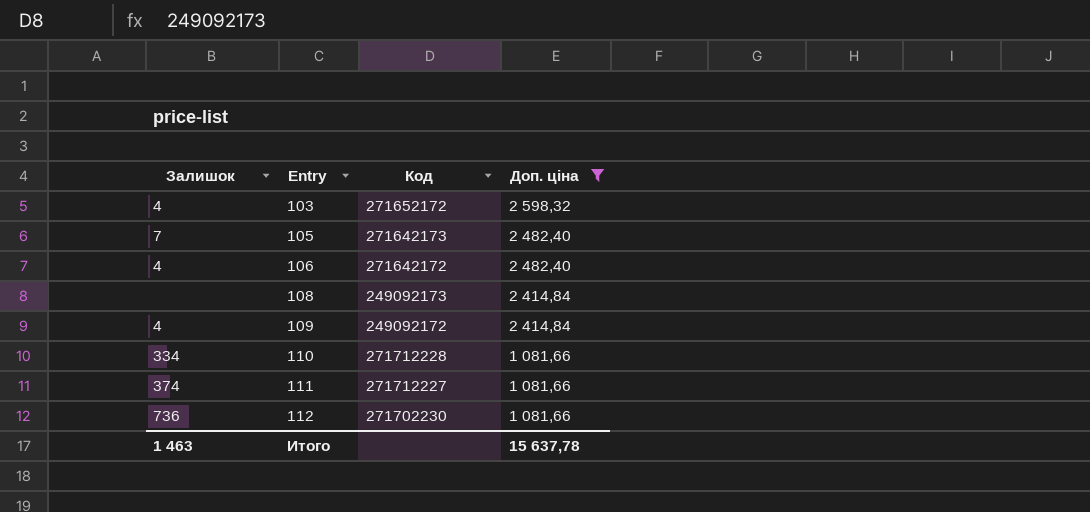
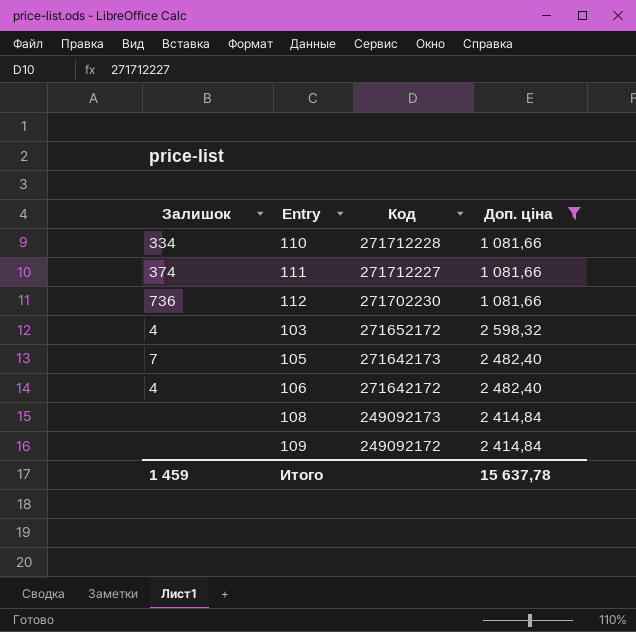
row order: Entry ascending -> Код descending
109 | Залишок: 4 -> none
Итого | Залишок: 1 463 -> 1 459

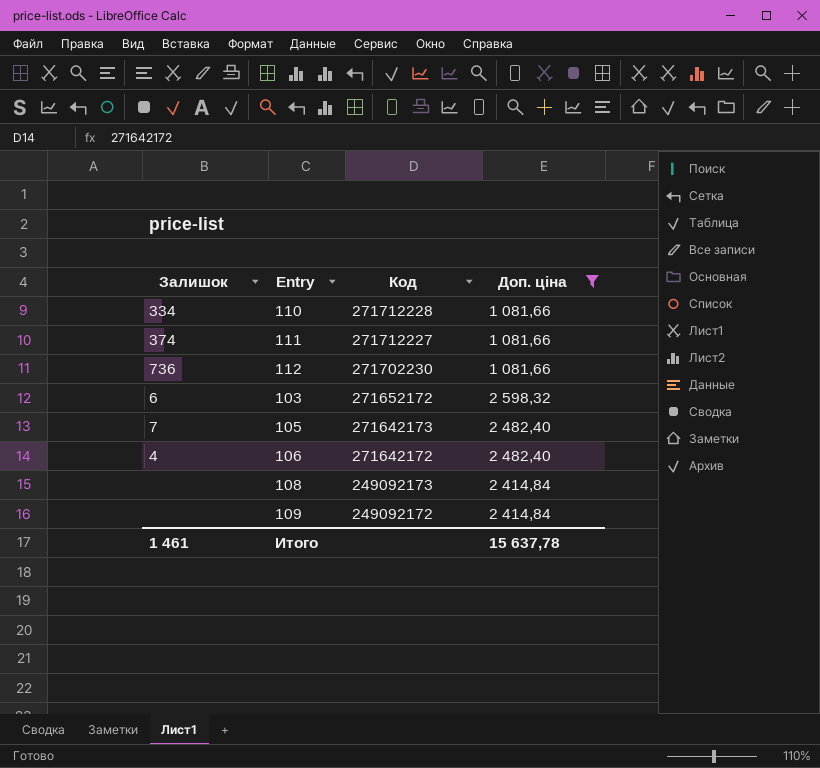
103 | Залишок: 4 -> 6
Итого | Залишок: 1 459 -> 1 461

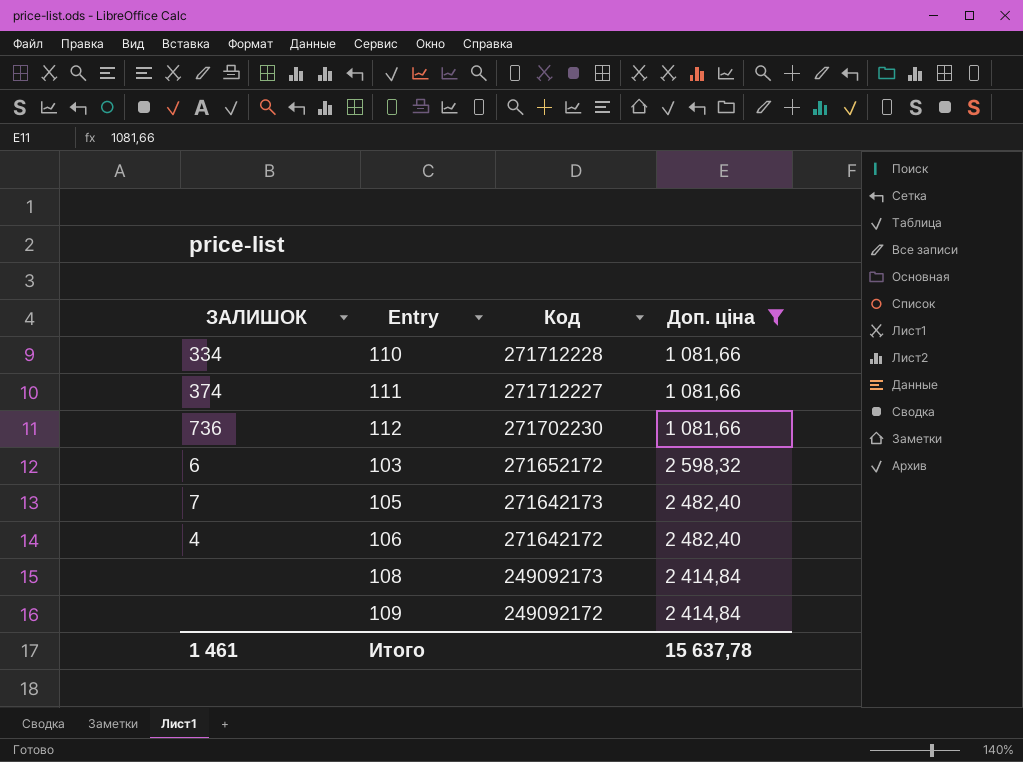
column name: Залишок -> ЗАЛИШОК

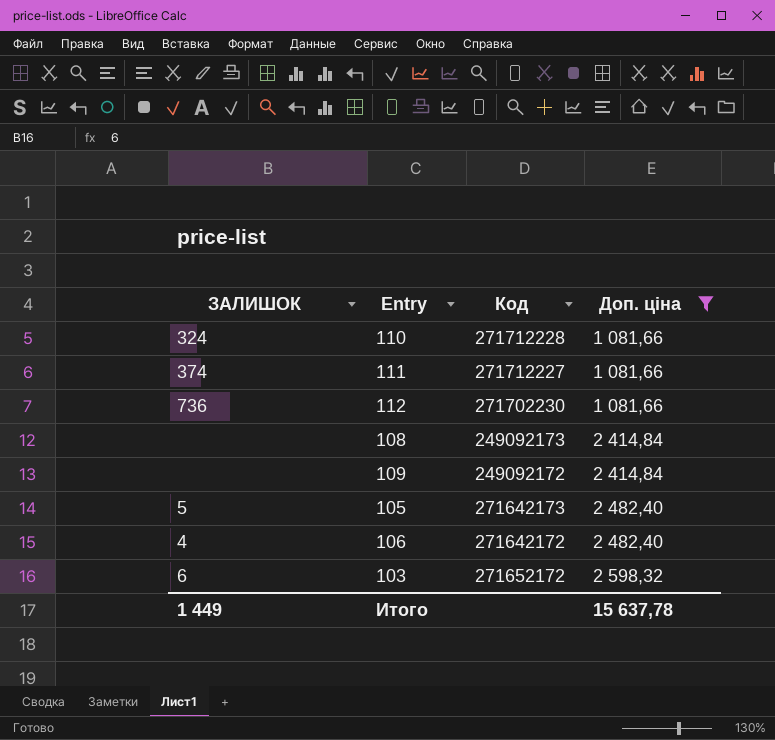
row order: Код descending -> Доп. ціна ascending
110 | ЗАЛИШОК: 334 -> 324
105 | ЗАЛИШОК: 7 -> 5
Итого | ЗАЛИШОК: 1 461 -> 1 449

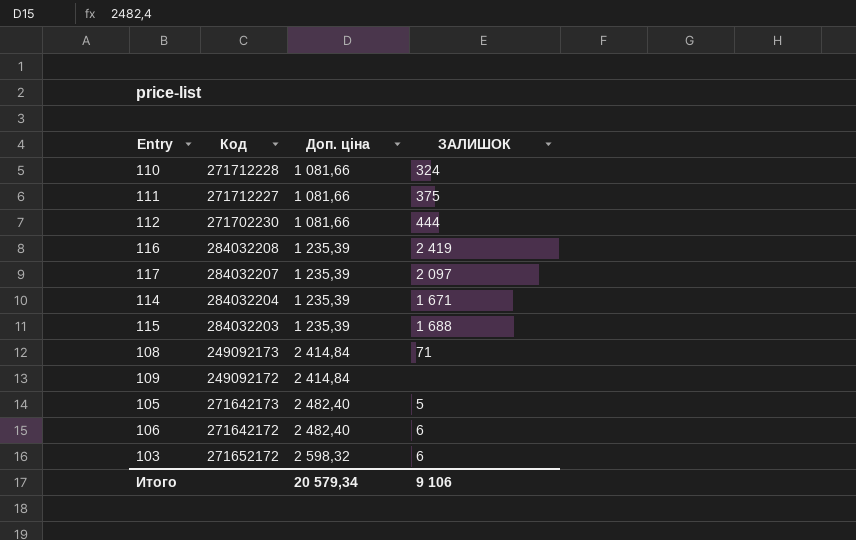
filter: Доп. ціна != 1 235,39 -> none
column ЗАЛИШОК | position: 1 -> 4
111 | ЗАЛИШОК: 374 -> 375
112 | ЗАЛИШОК: 736 -> 444
108 | ЗАЛИШОК: none -> 71
106 | ЗАЛИШОК: 4 -> 6
Итого | Доп. ціна: 15 637,78 -> 20 579,34
Итого | ЗАЛИШОК: 1 449 -> 9 106

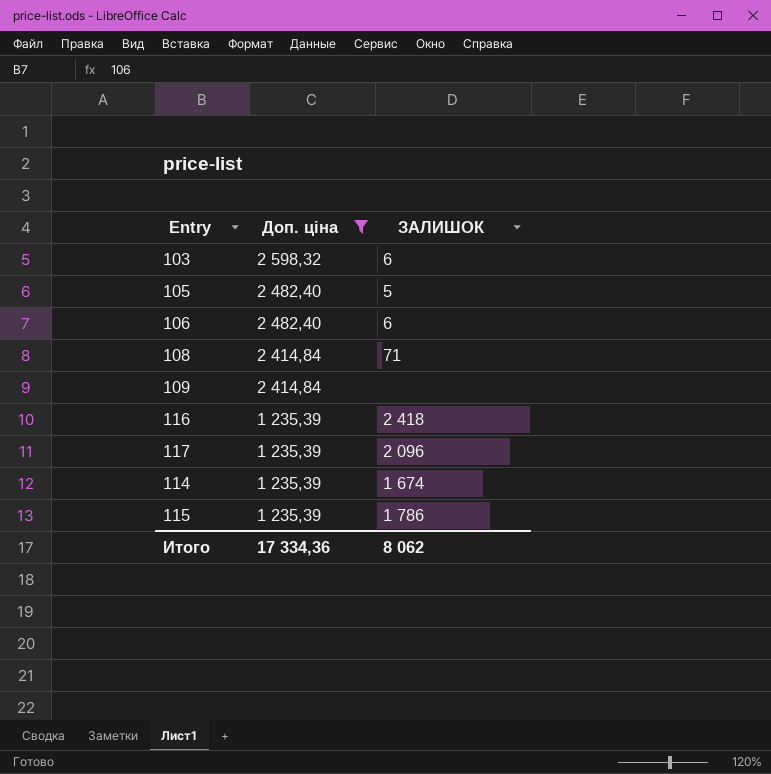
filter: none -> Доп. ціна != 1 081,66
row order: Доп. ціна ascending -> Доп. ціна descending
column Код | position: 2 -> none
116 | ЗАЛИШОК: 2 419 -> 2 418
117 | ЗАЛИШОК: 2 097 -> 2 096
114 | ЗАЛИШОК: 1 671 -> 1 674
115 | ЗАЛИШОК: 1 688 -> 1 786
Итого | Доп. ціна: 20 579,34 -> 17 334,36
Итого | ЗАЛИШОК: 9 106 -> 8 062

